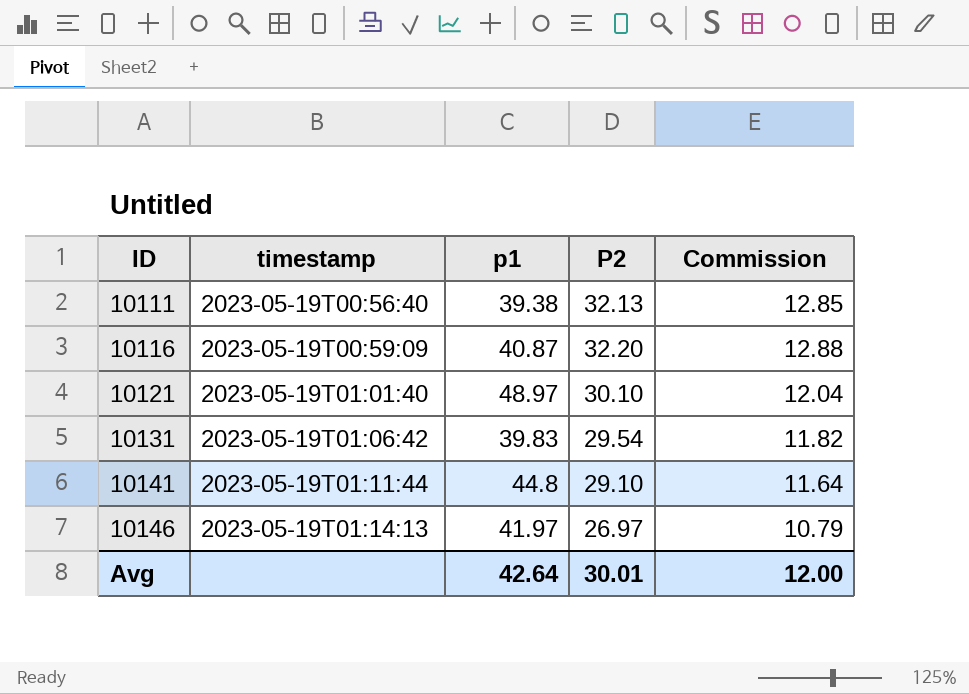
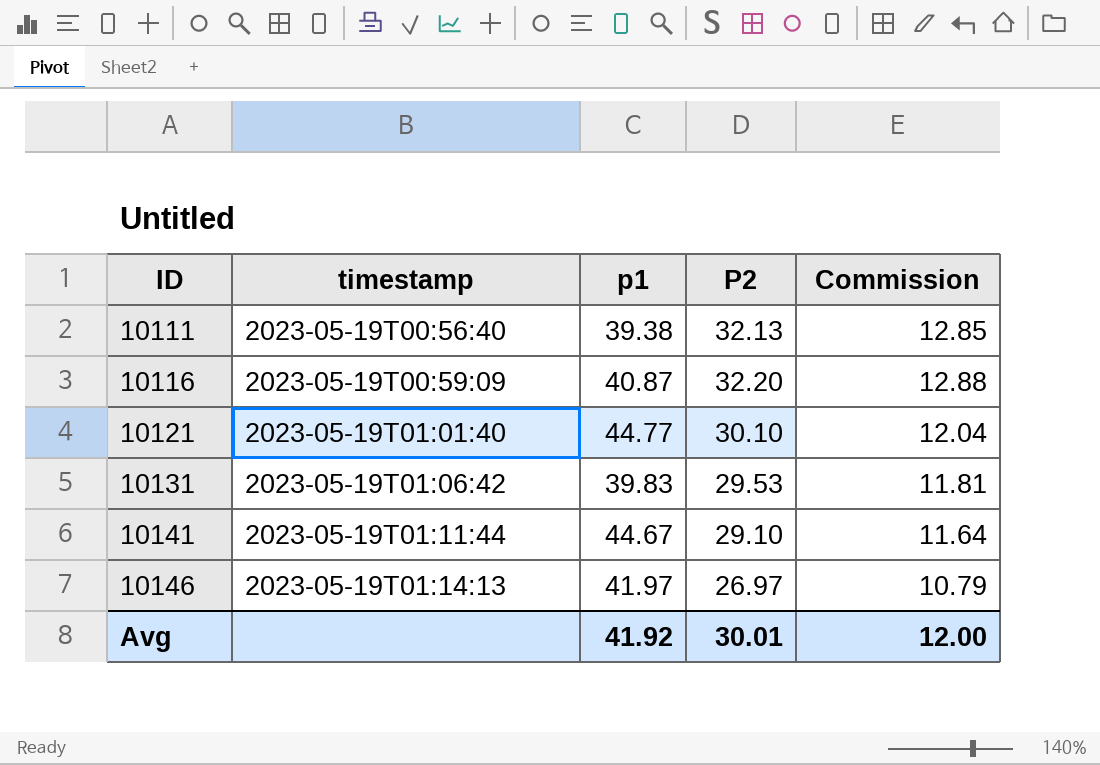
10121 | p1: 48.97 -> 44.77
10131 | P2: 29.54 -> 29.53
10131 | Commission: 11.82 -> 11.81
10141 | p1: 44.8 -> 44.67
Avg | p1: 42.64 -> 41.92

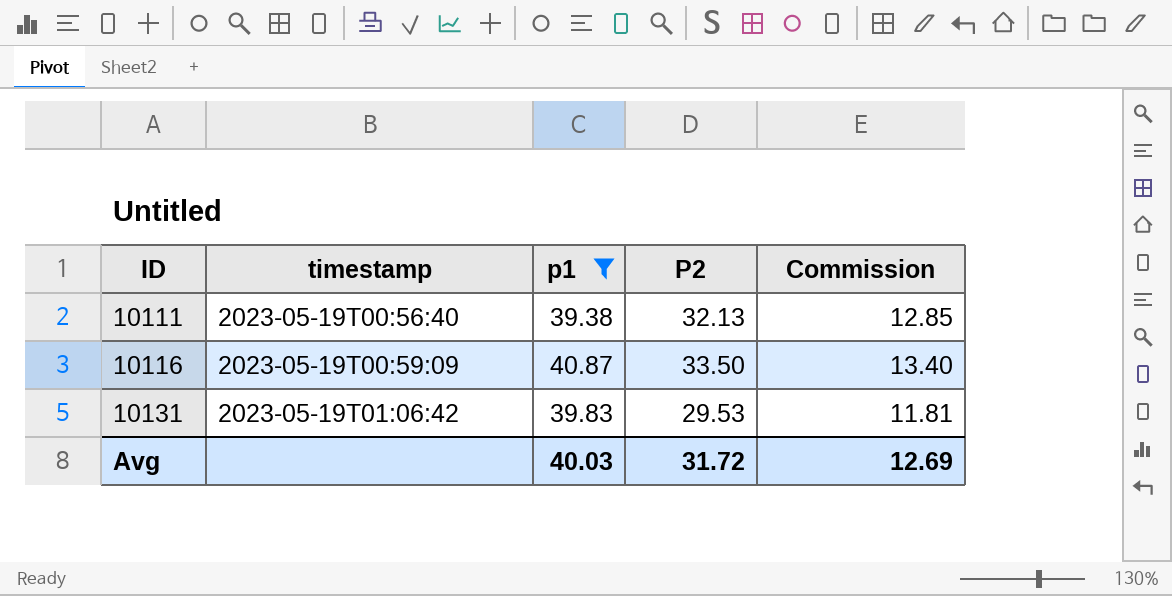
filter: none -> p1 <= 40.87
10116 | P2: 32.20 -> 33.50
10116 | Commission: 12.88 -> 13.40
Avg | p1: 41.92 -> 40.03
Avg | P2: 30.01 -> 31.72
Avg | Commission: 12.00 -> 12.69

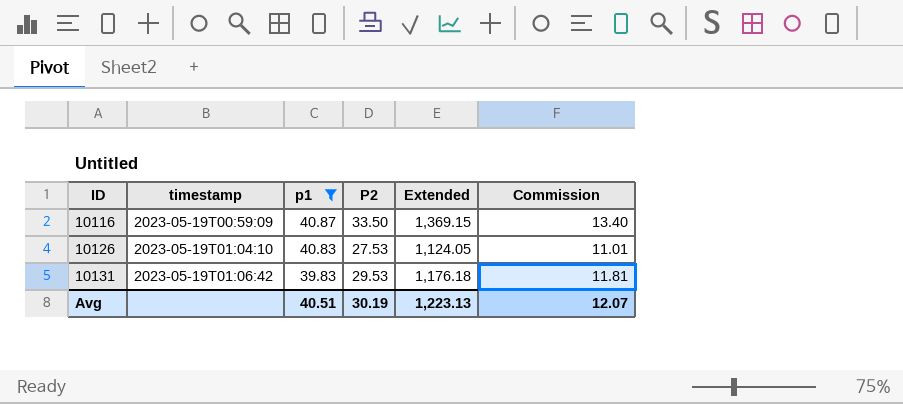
column Extended | formula: none -> [p1] * [P2]
row 10111: 2023-05-19T00:56:40 | 39.38 | 32.13 | 12.85 -> none
row 10126: none -> 2023-05-19T01:04:10 | 40.83 | 27.53 | 1,124.05 | 11.01
Avg | p1: 40.03 -> 40.51
Avg | P2: 31.72 -> 30.19
Avg | Commission: 12.69 -> 12.07

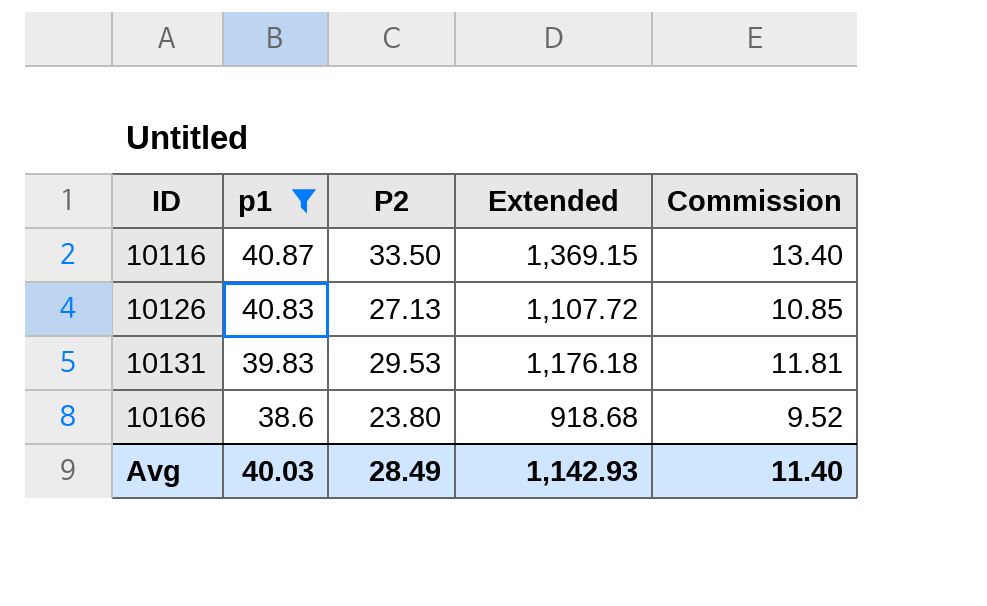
column timestamp | position: 2 -> none
10126 | P2: 27.53 -> 27.13
10126 | Extended: 1,124.05 -> 1,107.72
10126 | Commission: 11.01 -> 10.85
row 10166: none -> 38.6 | 23.80 | 918.68 | 9.52
Avg | p1: 40.51 -> 40.03
Avg | P2: 30.19 -> 28.49
Avg | Extended: 1,223.13 -> 1,142.93
Avg | Commission: 12.07 -> 11.40

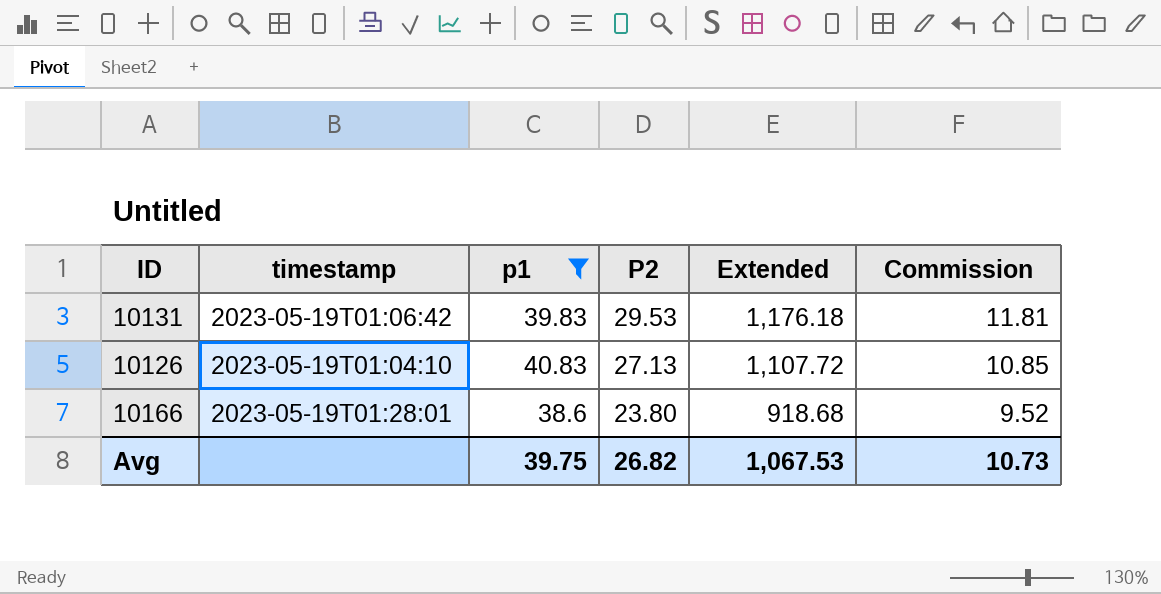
row order: ID ascending -> P2 descending
column timestamp | position: none -> 2
row 10116: 40.87 | 33.50 | 1,369.15 | 13.40 -> none
Avg | p1: 40.03 -> 39.75
Avg | P2: 28.49 -> 26.82
Avg | Extended: 1,142.93 -> 1,067.53
Avg | Commission: 11.40 -> 10.73

